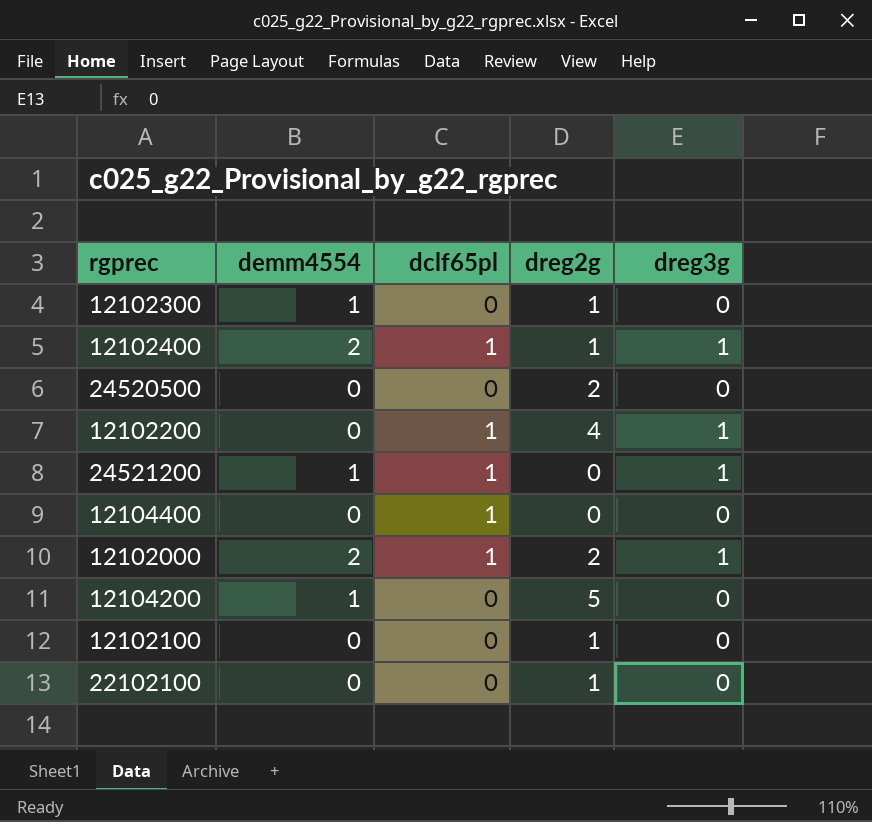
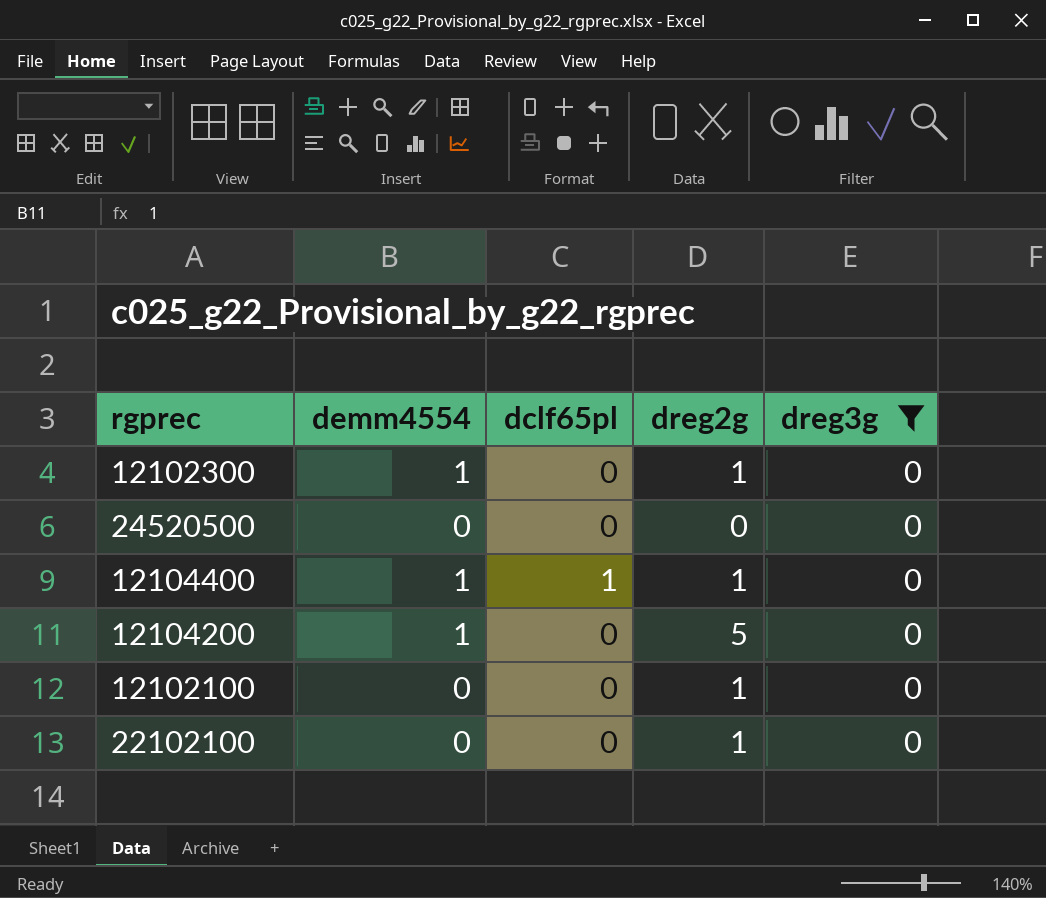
filter: none -> dreg3g = 0
24520500 | dreg2g: 2 -> 0
12104400 | demm4554: 0 -> 1
12104400 | dreg2g: 0 -> 1

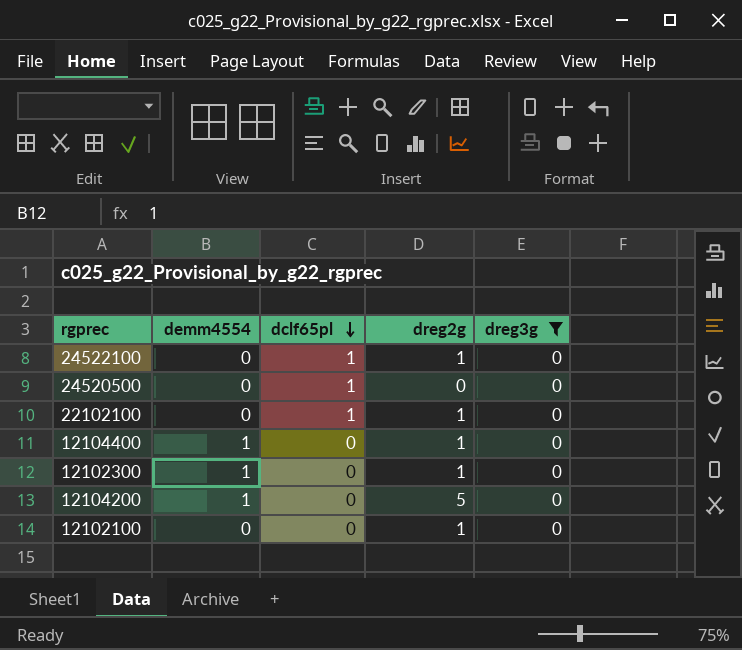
row order: none -> dclf65pl descending
row 24522100: none -> 0 | 1 | 1 | 0
24520500 | dclf65pl: 0 -> 1
22102100 | dclf65pl: 0 -> 1
12104400 | dclf65pl: 1 -> 0

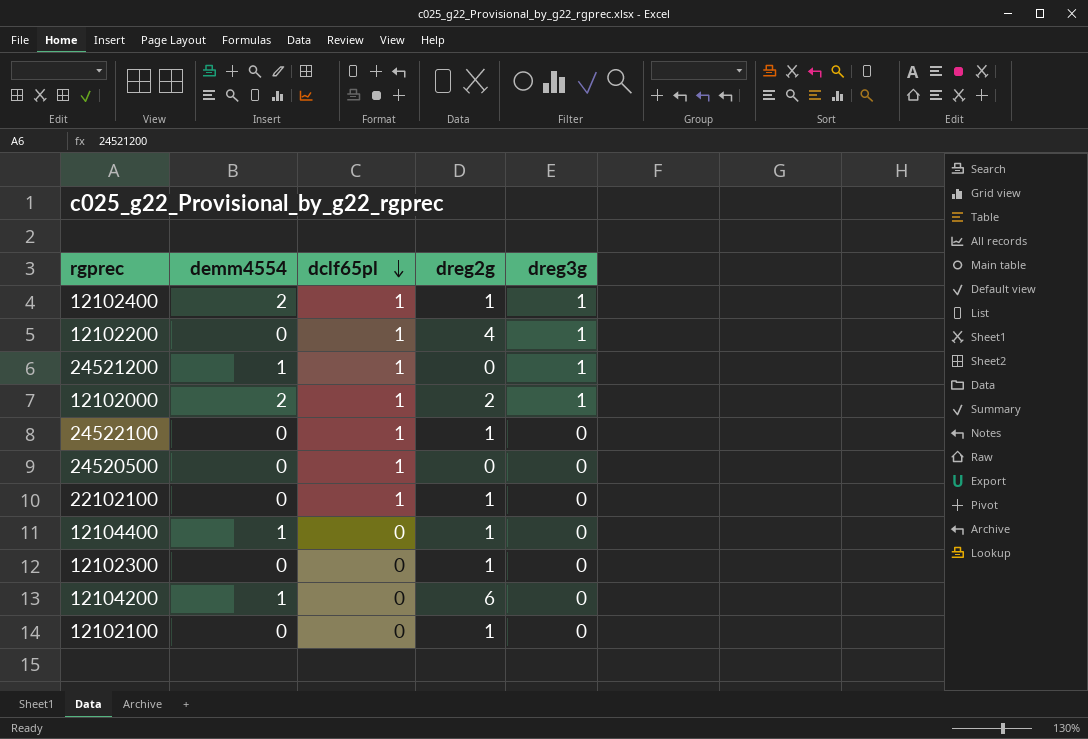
filter: dreg3g = 0 -> none
12102300 | demm4554: 1 -> 0
12104200 | dreg2g: 5 -> 6

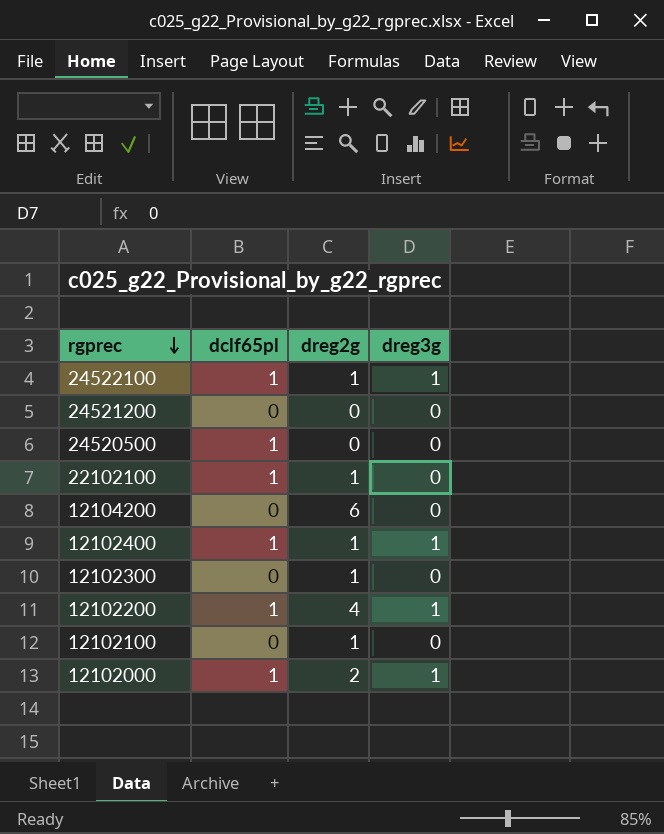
row order: dclf65pl descending -> rgprec descending
column demm4554 | position: 2 -> none
row 12104400: 1 | 0 | 1 | 0 -> none
24522100 | dreg3g: 0 -> 1
24521200 | dclf65pl: 1 -> 0
24521200 | dreg3g: 1 -> 0

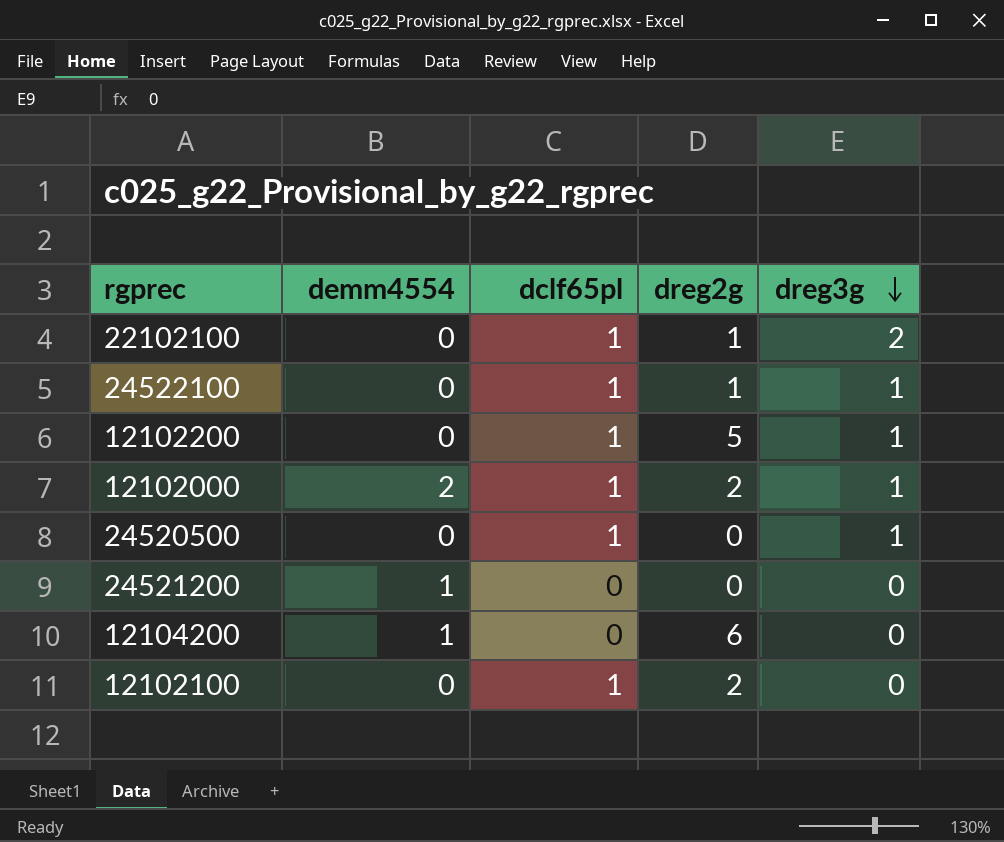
row order: rgprec descending -> dreg3g descending
column demm4554 | position: none -> 2
row 12102400: 1 | 1 | 1 -> none
row 12102300: 0 | 1 | 0 -> none
22102100 | dreg3g: 0 -> 2
12102200 | dreg2g: 4 -> 5
24520500 | dreg3g: 0 -> 1
12102100 | dclf65pl: 0 -> 1
12102100 | dreg2g: 1 -> 2

